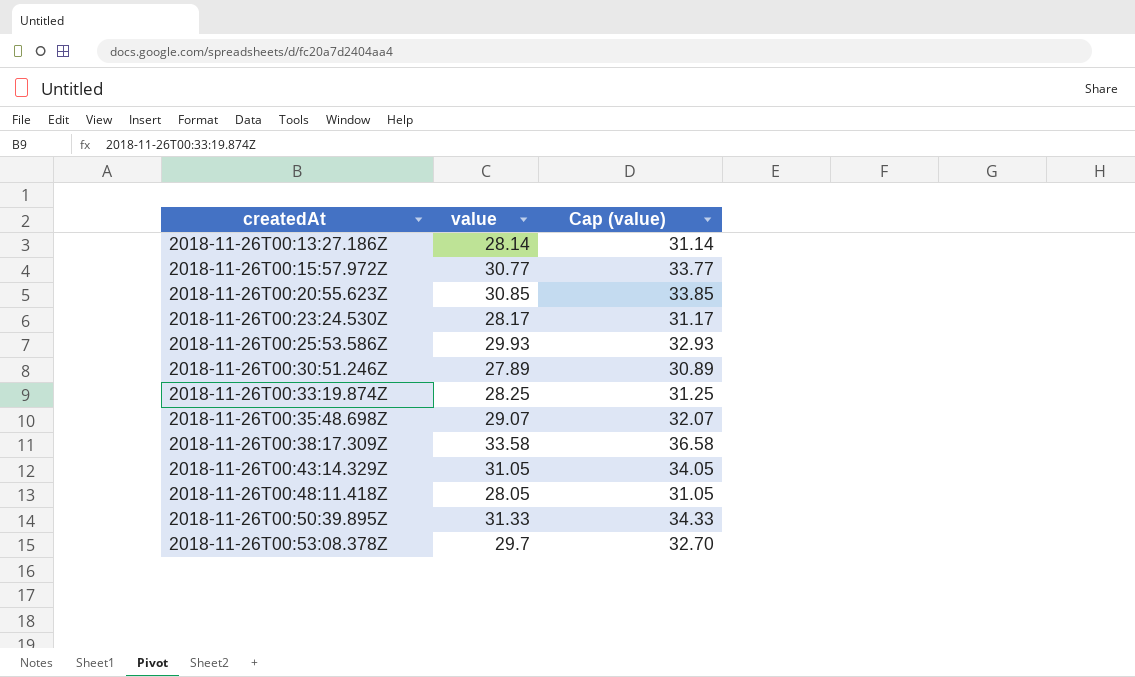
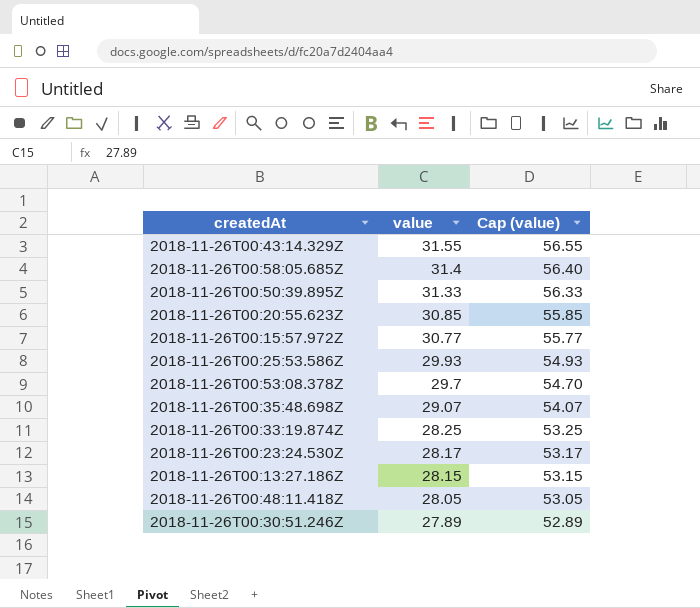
row order: createdAt ascending -> value descending
column Cap (value) | formula: [value] + 3 -> [value] + 25
row 2018-11-26T00:38:17.309Z: 33.58 | 36.58 -> none
2018-11-26T00:43:14.329Z | value: 31.05 -> 31.55
row 2018-11-26T00:58:05.685Z: none -> 31.4 | 56.40
2018-11-26T00:13:27.186Z | value: 28.14 -> 28.15

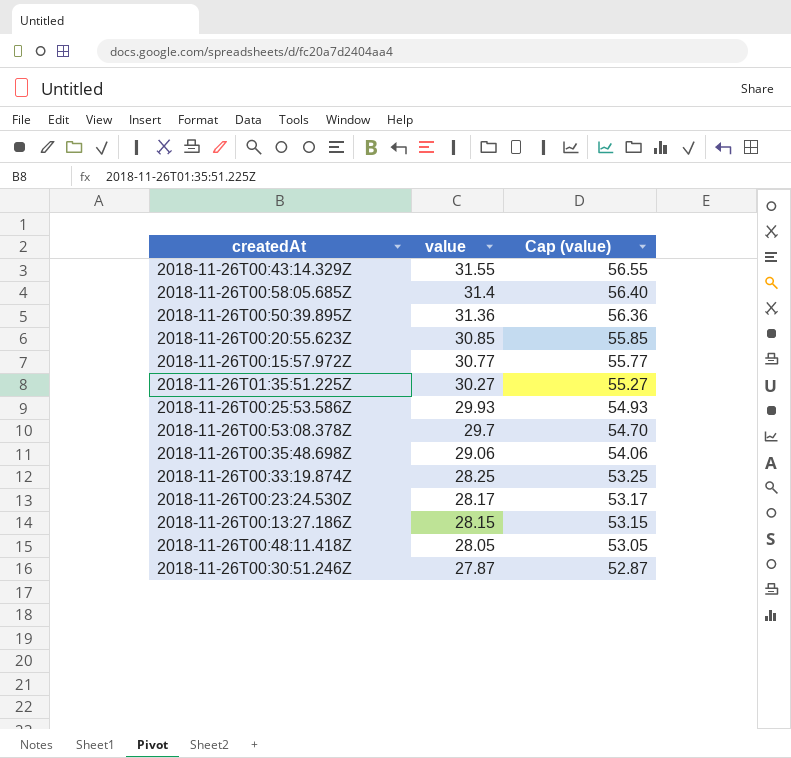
2018-11-26T00:50:39.895Z | value: 31.33 -> 31.36
2018-11-26T00:50:39.895Z | Cap (value): 56.33 -> 56.36
row 2018-11-26T01:35:51.225Z: none -> 30.27 | 55.27
2018-11-26T00:35:48.698Z | value: 29.07 -> 29.06
2018-11-26T00:35:48.698Z | Cap (value): 54.07 -> 54.06
2018-11-26T00:30:51.246Z | value: 27.89 -> 27.87
2018-11-26T00:30:51.246Z | Cap (value): 52.89 -> 52.87

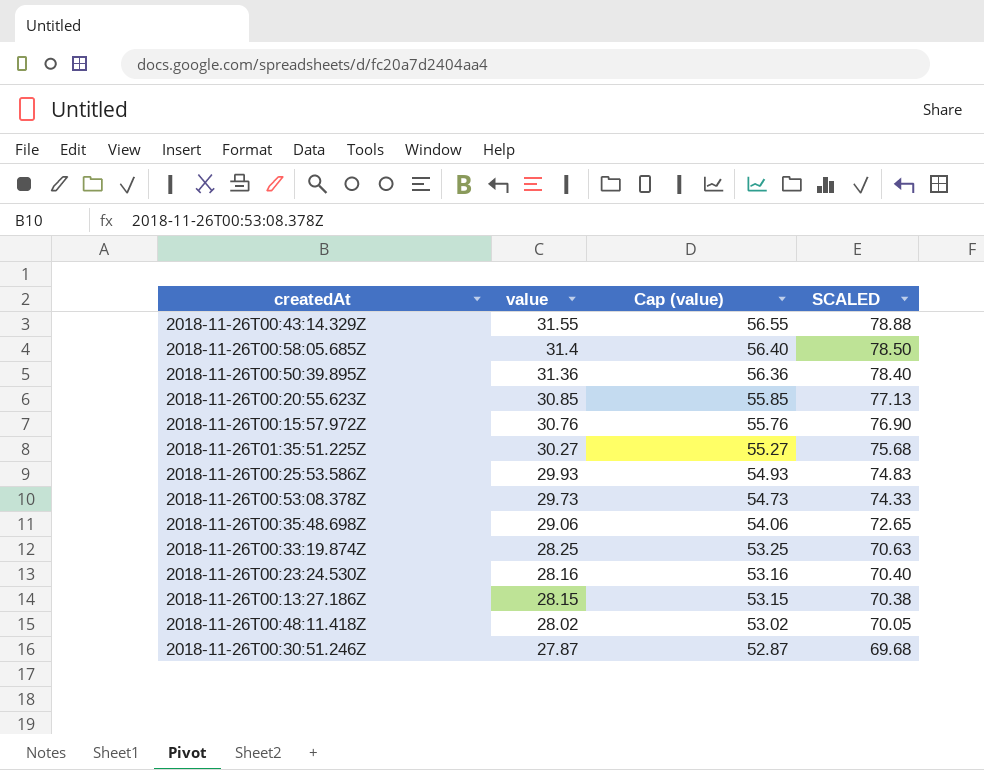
column SCALED | formula: none -> [value] * 2.5
2018-11-26T00:15:57.972Z | value: 30.77 -> 30.76
2018-11-26T00:15:57.972Z | Cap (value): 55.77 -> 55.76
2018-11-26T00:53:08.378Z | value: 29.7 -> 29.73
2018-11-26T00:53:08.378Z | Cap (value): 54.70 -> 54.73
2018-11-26T00:23:24.530Z | value: 28.17 -> 28.16
2018-11-26T00:23:24.530Z | Cap (value): 53.17 -> 53.16
2018-11-26T00:48:11.418Z | value: 28.05 -> 28.02
2018-11-26T00:48:11.418Z | Cap (value): 53.05 -> 53.02

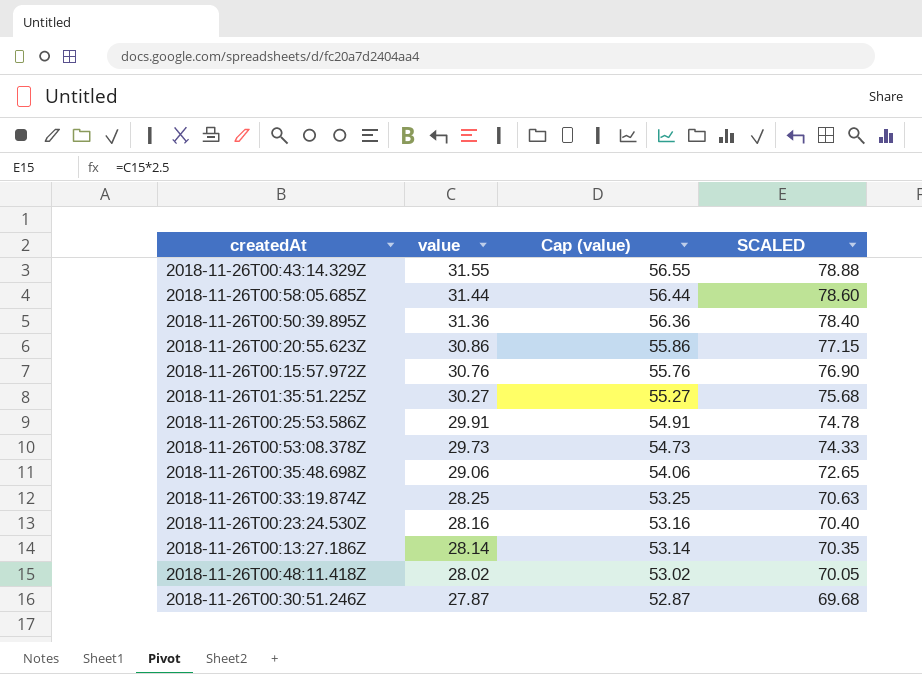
2018-11-26T00:58:05.685Z | value: 31.4 -> 31.44
2018-11-26T00:58:05.685Z | Cap (value): 56.40 -> 56.44
2018-11-26T00:58:05.685Z | SCALED: 78.50 -> 78.60
2018-11-26T00:20:55.623Z | value: 30.85 -> 30.86
2018-11-26T00:20:55.623Z | Cap (value): 55.85 -> 55.86
2018-11-26T00:20:55.623Z | SCALED: 77.13 -> 77.15
2018-11-26T00:25:53.586Z | value: 29.93 -> 29.91
2018-11-26T00:25:53.586Z | Cap (value): 54.93 -> 54.91
2018-11-26T00:25:53.586Z | SCALED: 74.83 -> 74.78
2018-11-26T00:13:27.186Z | value: 28.15 -> 28.14
2018-11-26T00:13:27.186Z | Cap (value): 53.15 -> 53.14
2018-11-26T00:13:27.186Z | SCALED: 70.38 -> 70.35

